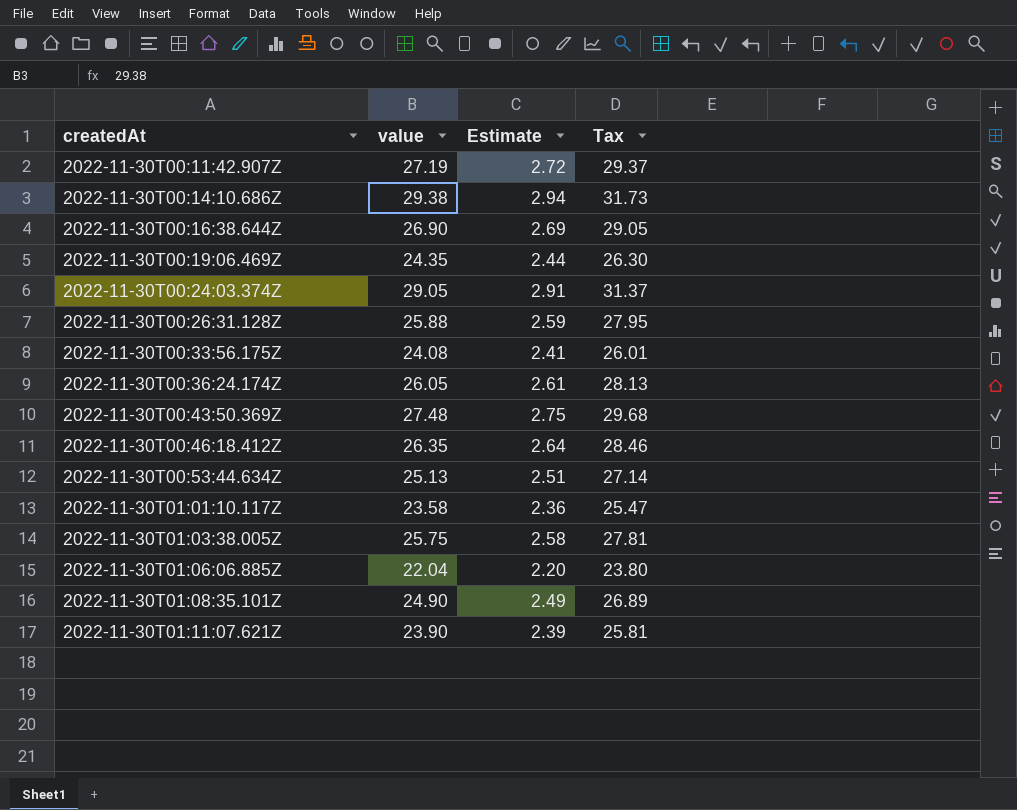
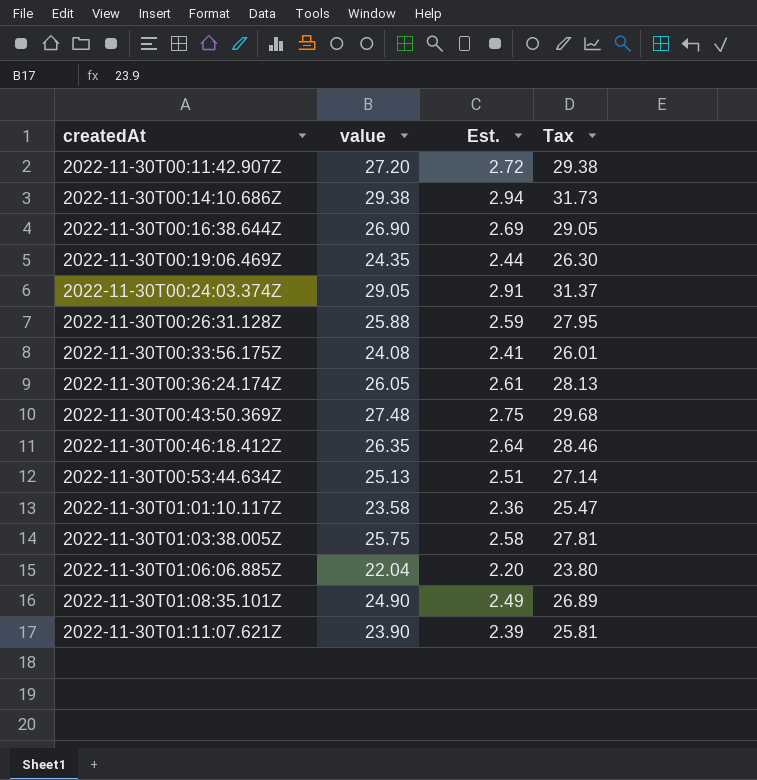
column name: Estimate -> Est.
2022-11-30T00:11:42.907Z | value: 27.19 -> 27.20
2022-11-30T00:11:42.907Z | Tax: 29.37 -> 29.38

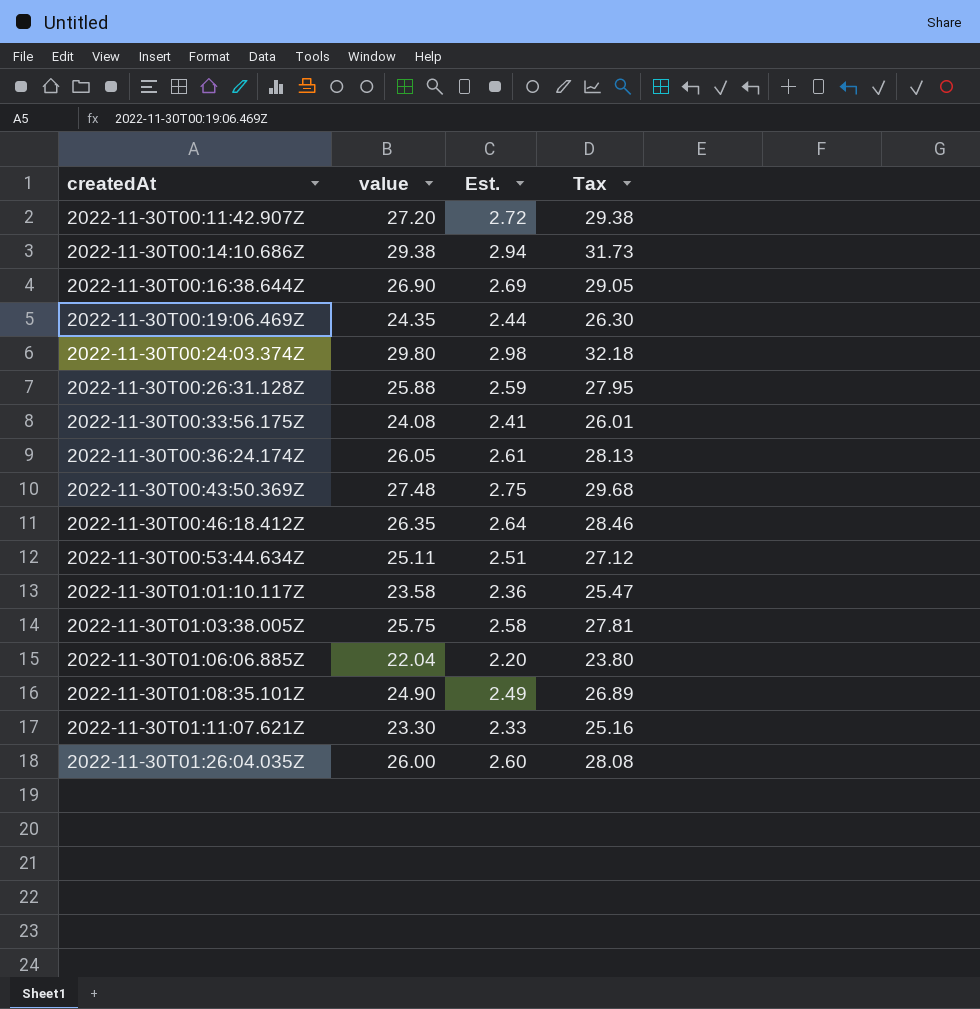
2022-11-30T00:24:03.374Z | value: 29.05 -> 29.80
2022-11-30T00:24:03.374Z | Est.: 2.91 -> 2.98
2022-11-30T00:24:03.374Z | Tax: 31.37 -> 32.18
2022-11-30T00:53:44.634Z | value: 25.13 -> 25.11
2022-11-30T00:53:44.634Z | Tax: 27.14 -> 27.12
2022-11-30T01:11:07.621Z | value: 23.90 -> 23.30
2022-11-30T01:11:07.621Z | Est.: 2.39 -> 2.33
2022-11-30T01:11:07.621Z | Tax: 25.81 -> 25.16
row 2022-11-30T01:26:04.035Z: none -> 26.00 | 2.60 | 28.08

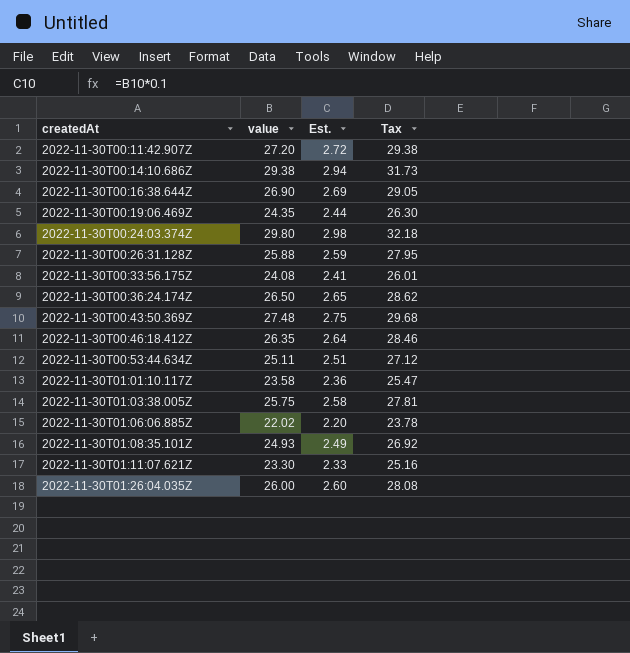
2022-11-30T00:36:24.174Z | value: 26.05 -> 26.50
2022-11-30T00:36:24.174Z | Est.: 2.61 -> 2.65
2022-11-30T00:36:24.174Z | Tax: 28.13 -> 28.62
2022-11-30T01:06:06.885Z | value: 22.04 -> 22.02
2022-11-30T01:06:06.885Z | Tax: 23.80 -> 23.78
2022-11-30T01:08:35.101Z | value: 24.90 -> 24.93
2022-11-30T01:08:35.101Z | Tax: 26.89 -> 26.92

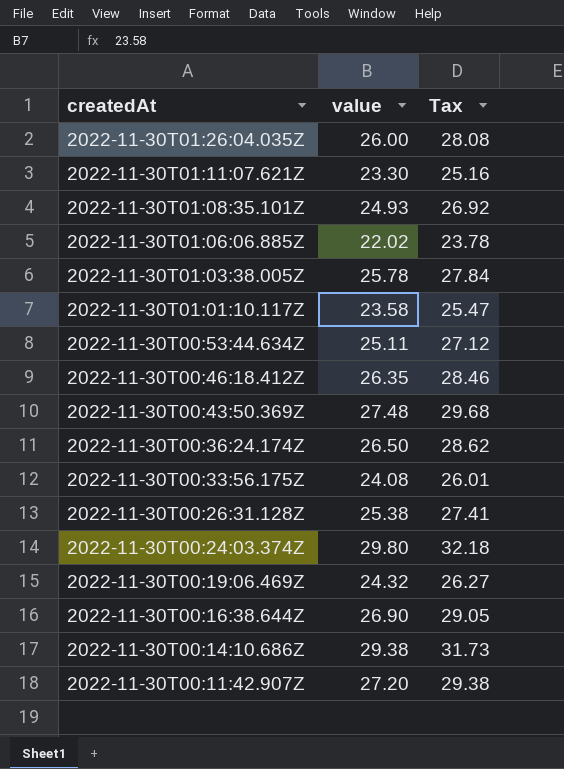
row order: createdAt ascending -> createdAt descending
column Est. | formula: [value] * 0.1 -> none
2022-11-30T01:03:38.005Z | value: 25.75 -> 25.78
2022-11-30T01:03:38.005Z | Tax: 27.81 -> 27.84
2022-11-30T00:26:31.128Z | value: 25.88 -> 25.38
2022-11-30T00:26:31.128Z | Tax: 27.95 -> 27.41
2022-11-30T00:19:06.469Z | value: 24.35 -> 24.32
2022-11-30T00:19:06.469Z | Tax: 26.30 -> 26.27

